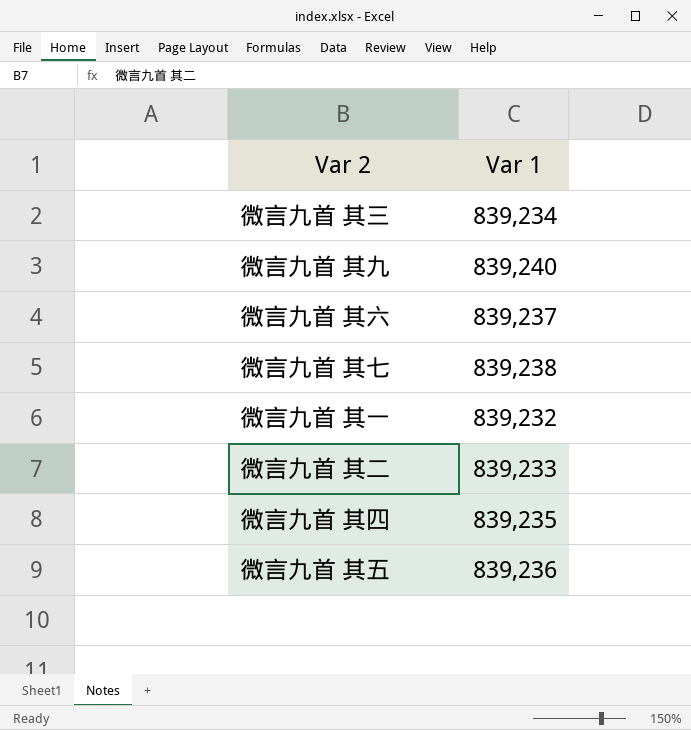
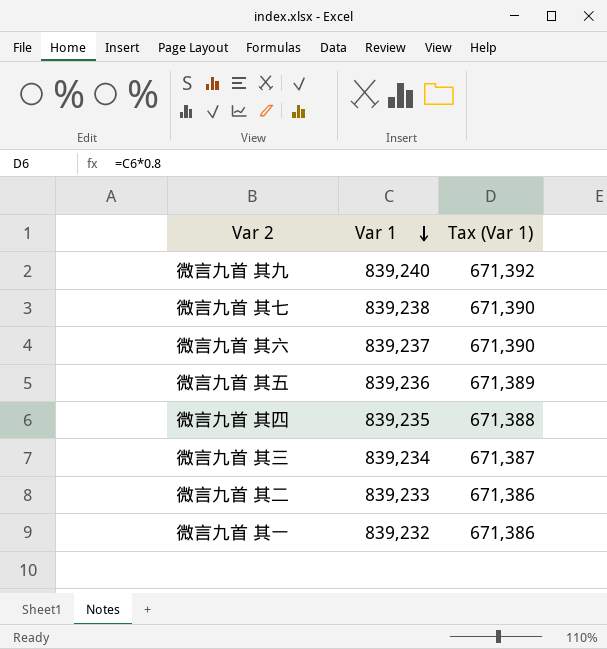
row order: none -> Var 1 descending
column Tax (Var 1) | formula: none -> [Var 1] * 0.8

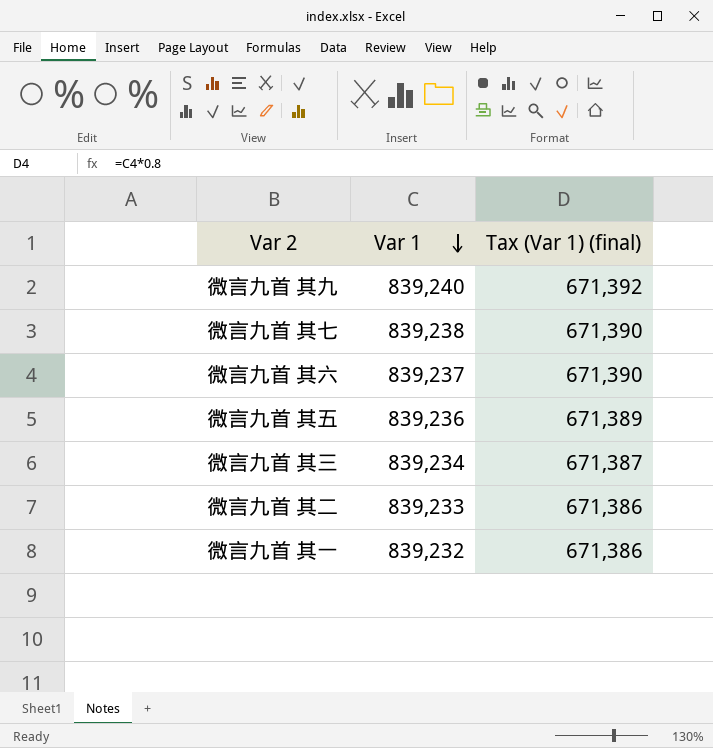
column name: Tax (Var 1) -> Tax (Var 1) (final)
row 微言九首 其四: 839,235 | 671,388 -> none

